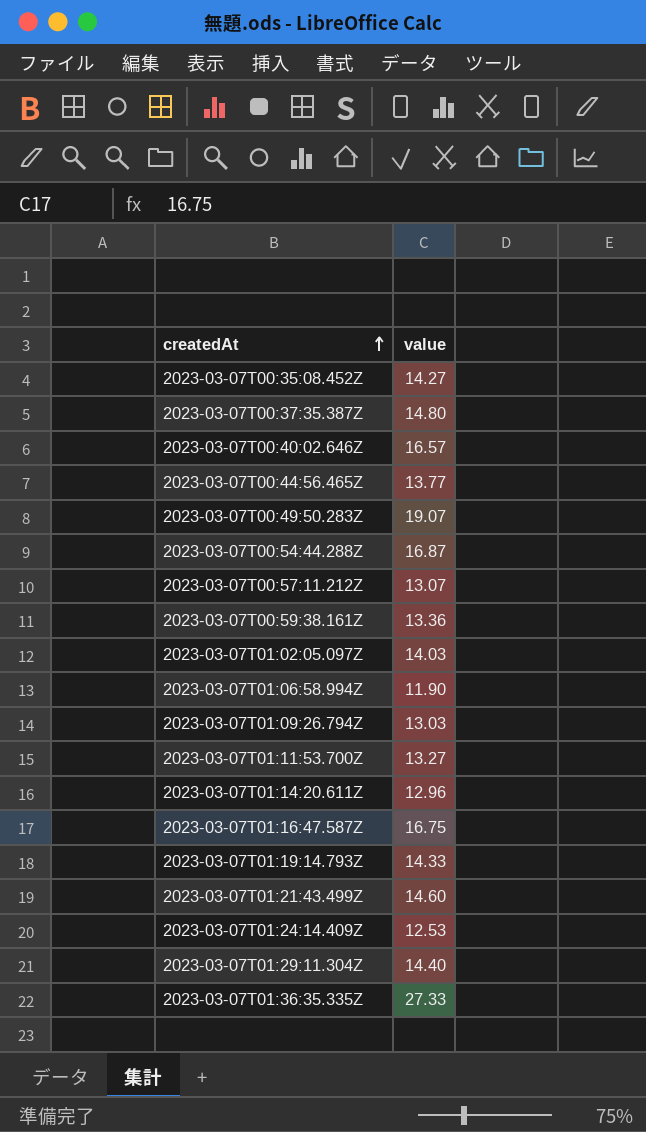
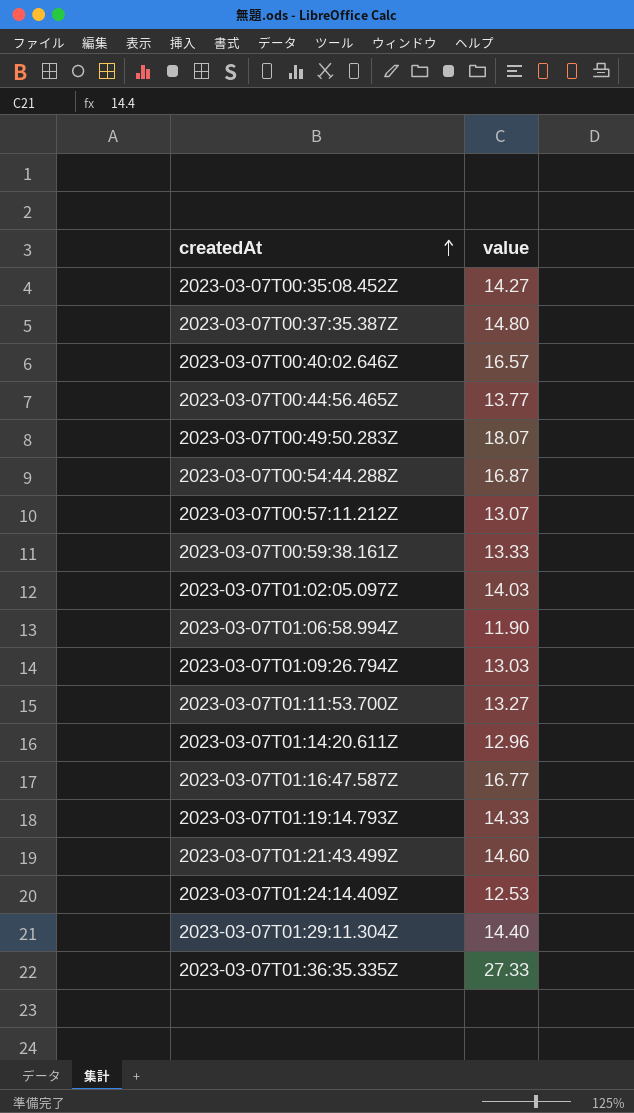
2023-03-07T00:49:50.283Z | value: 19.07 -> 18.07
2023-03-07T00:59:38.161Z | value: 13.36 -> 13.33
2023-03-07T01:16:47.587Z | value: 16.75 -> 16.77

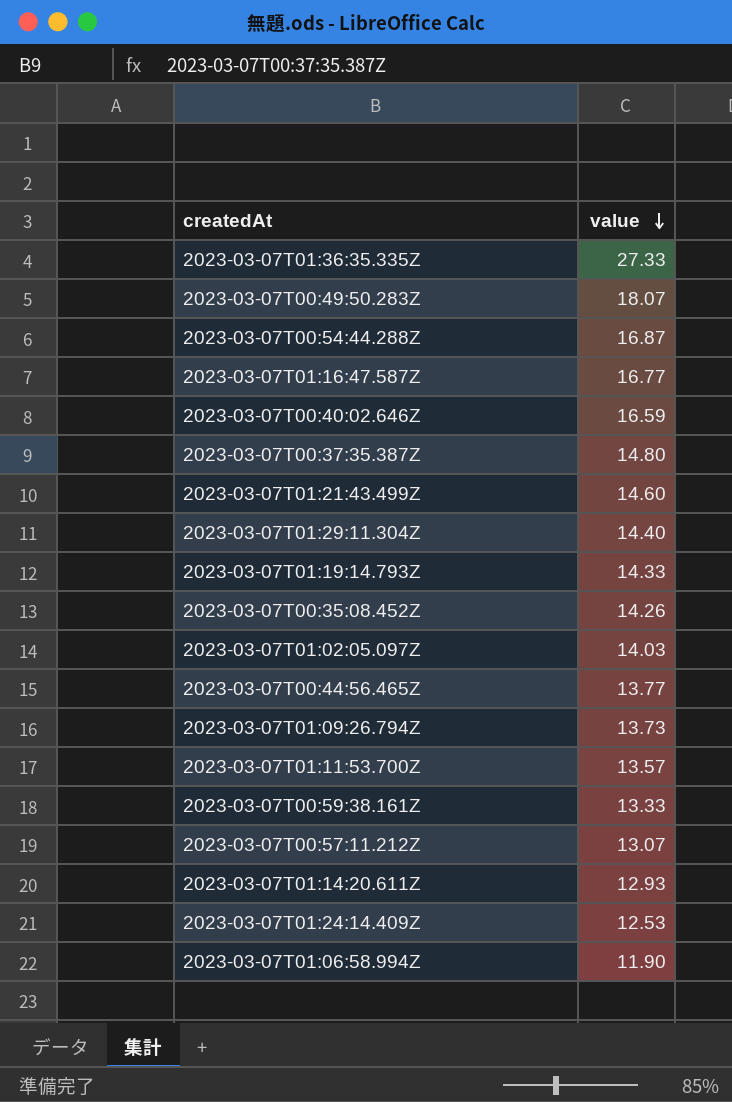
row order: createdAt ascending -> value descending
2023-03-07T00:40:02.646Z | value: 16.57 -> 16.59
2023-03-07T00:35:08.452Z | value: 14.27 -> 14.26
2023-03-07T01:09:26.794Z | value: 13.03 -> 13.73
2023-03-07T01:11:53.700Z | value: 13.27 -> 13.57
2023-03-07T01:14:20.611Z | value: 12.96 -> 12.93

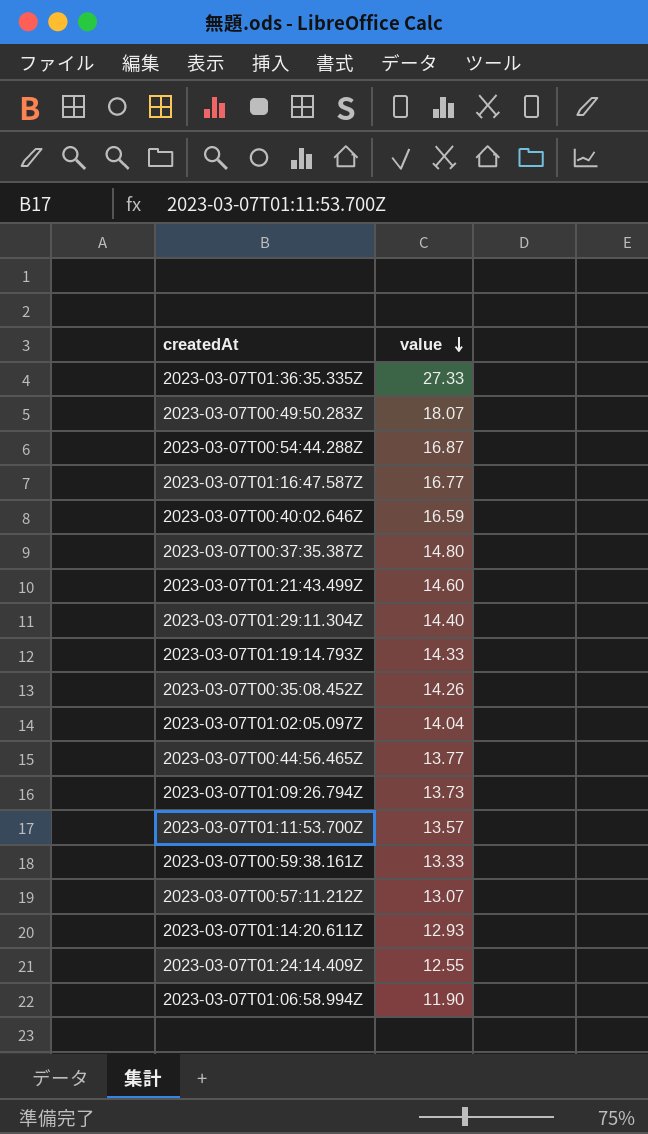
2023-03-07T01:02:05.097Z | value: 14.03 -> 14.04
2023-03-07T01:24:14.409Z | value: 12.53 -> 12.55

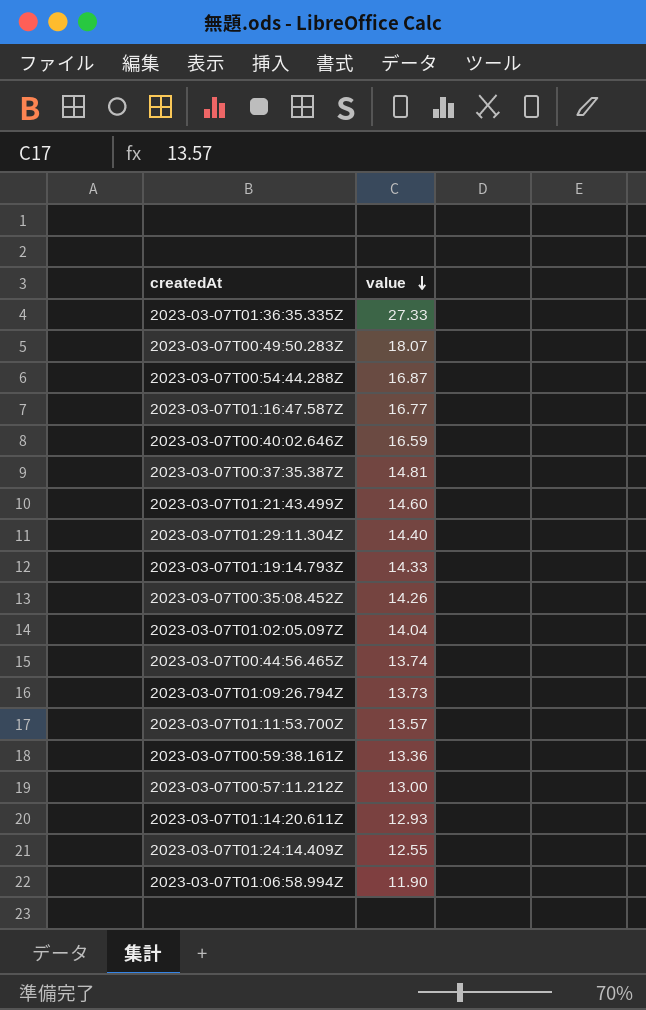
2023-03-07T00:37:35.387Z | value: 14.80 -> 14.81
2023-03-07T00:44:56.465Z | value: 13.77 -> 13.74
2023-03-07T00:59:38.161Z | value: 13.33 -> 13.36
2023-03-07T00:57:11.212Z | value: 13.07 -> 13.00

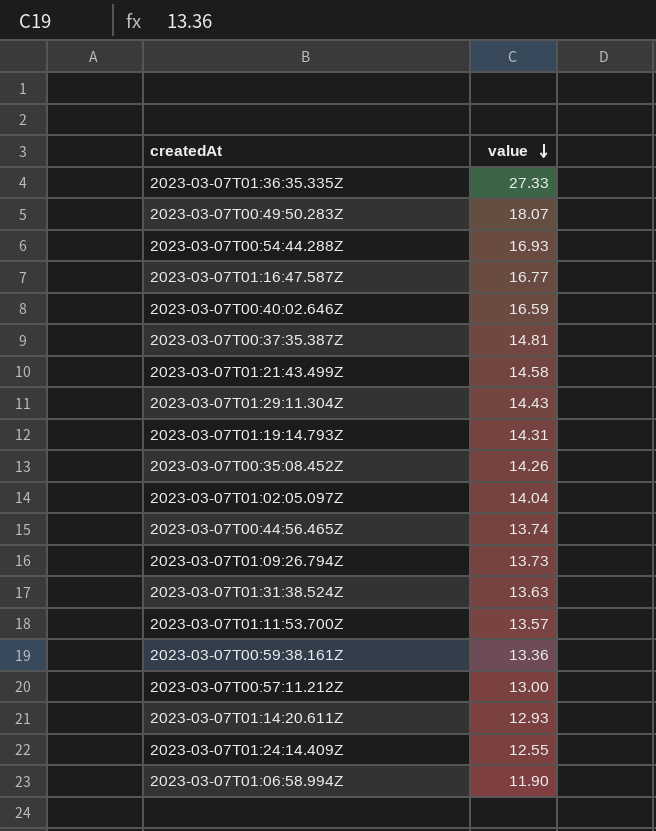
2023-03-07T00:54:44.288Z | value: 16.87 -> 16.93
2023-03-07T01:21:43.499Z | value: 14.60 -> 14.58
2023-03-07T01:29:11.304Z | value: 14.40 -> 14.43
2023-03-07T01:19:14.793Z | value: 14.33 -> 14.31
row 2023-03-07T01:31:38.524Z: none -> 13.63

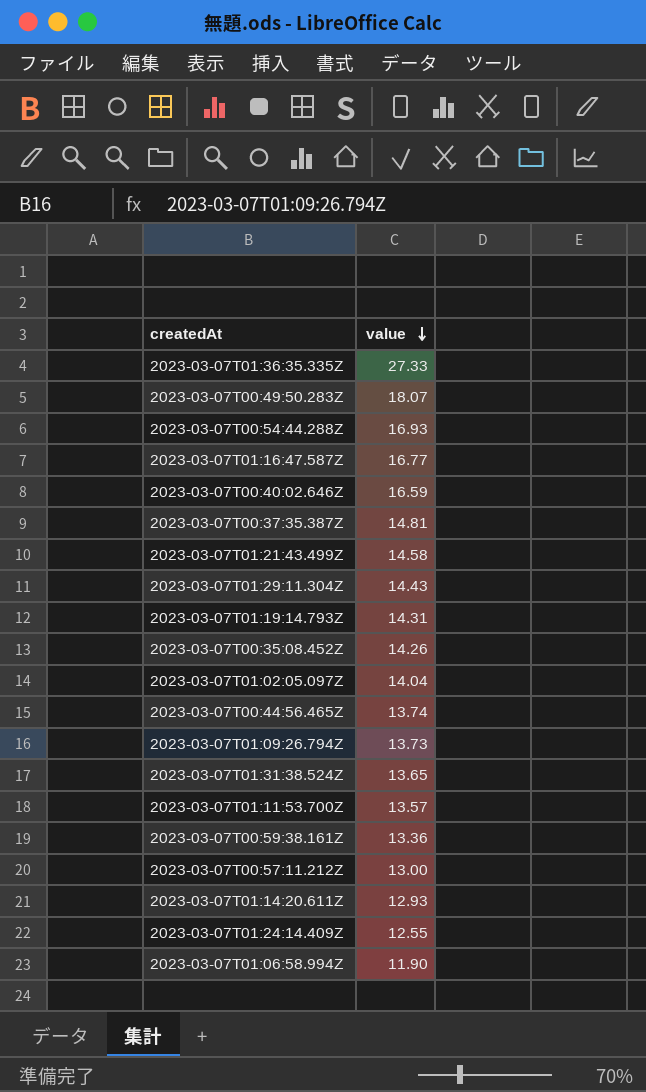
2023-03-07T01:31:38.524Z | value: 13.63 -> 13.65

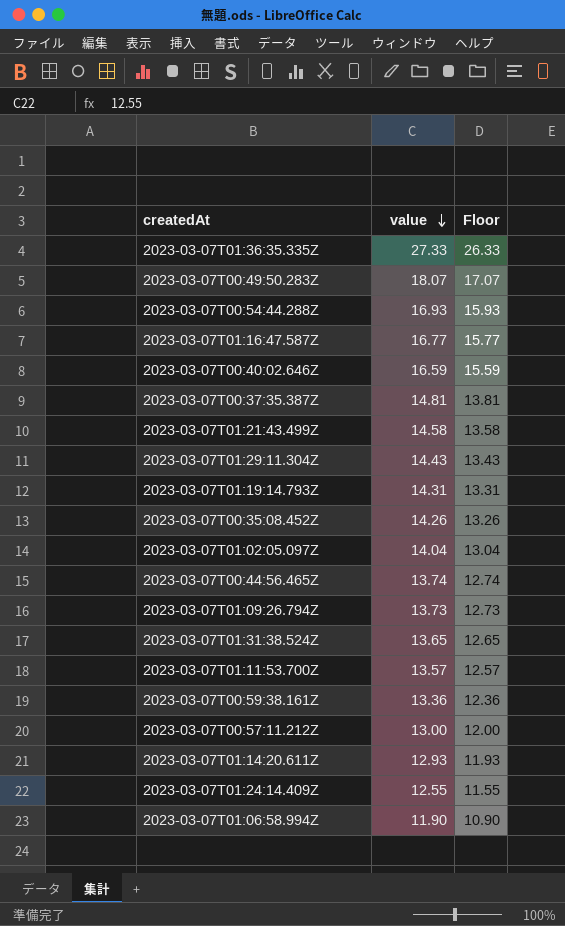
column Floor | formula: none -> [value] - 1

